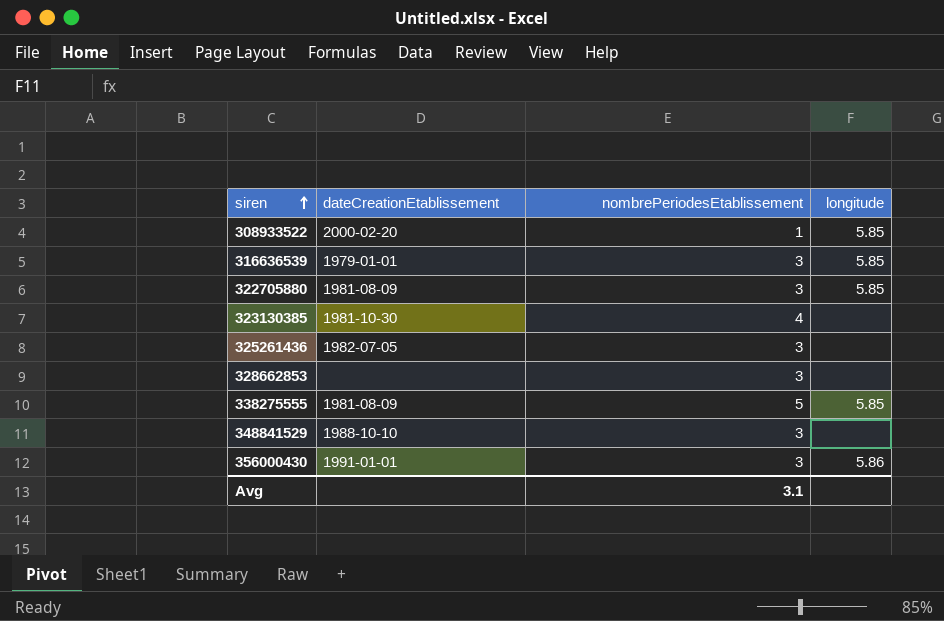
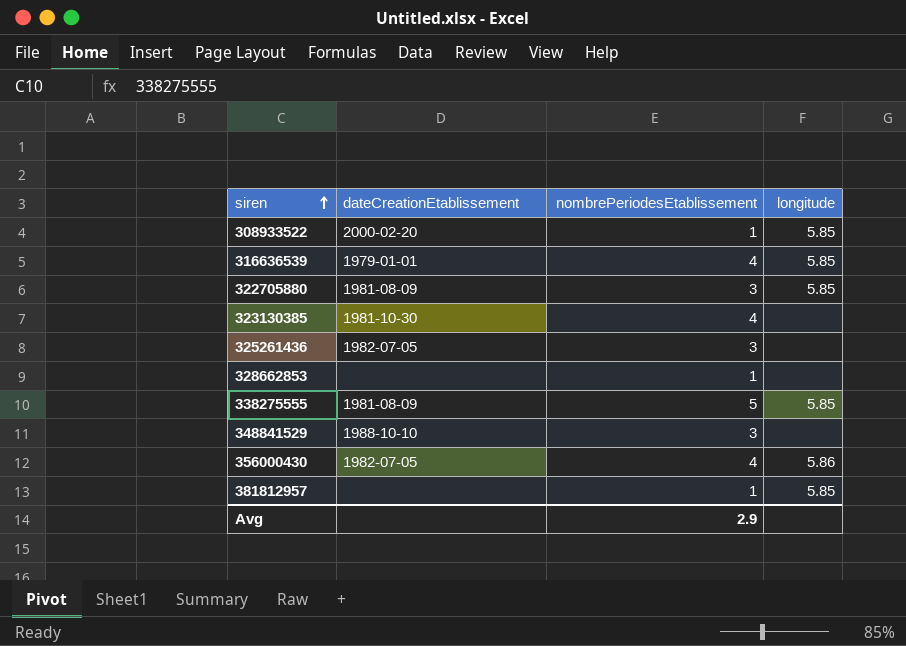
316636539 | nombrePeriodesEtablissement: 3 -> 4
328662853 | nombrePeriodesEtablissement: 3 -> 1
356000430 | dateCreationEtablissement: 1991-01-01 -> 1982-07-05
356000430 | nombrePeriodesEtablissement: 3 -> 4
row 381812957: none -> none | 1 | 5.85
Avg | nombrePeriodesEtablissement: 3.1 -> 2.9

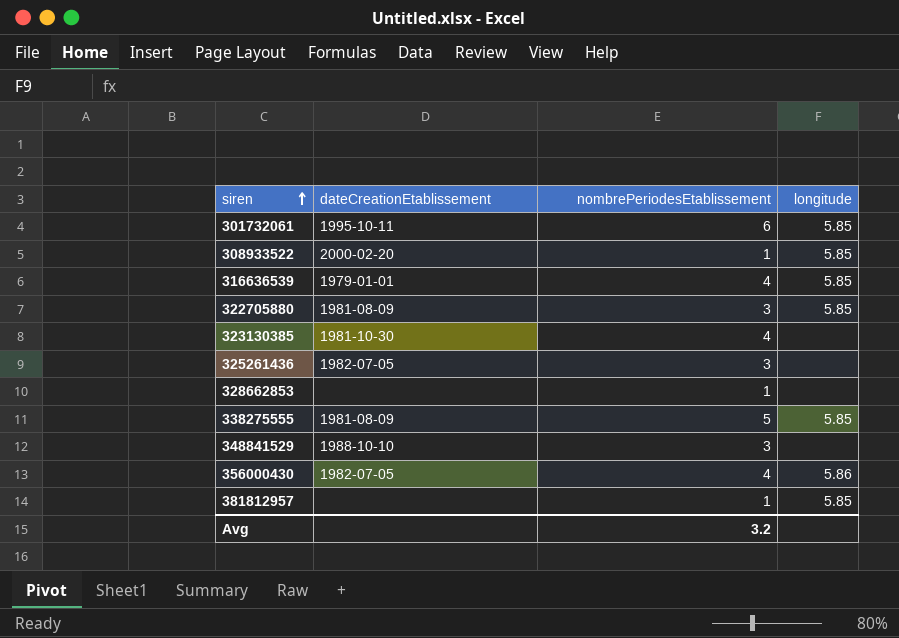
row 301732061: none -> 1995-10-11 | 6 | 5.85
Avg | nombrePeriodesEtablissement: 2.9 -> 3.2

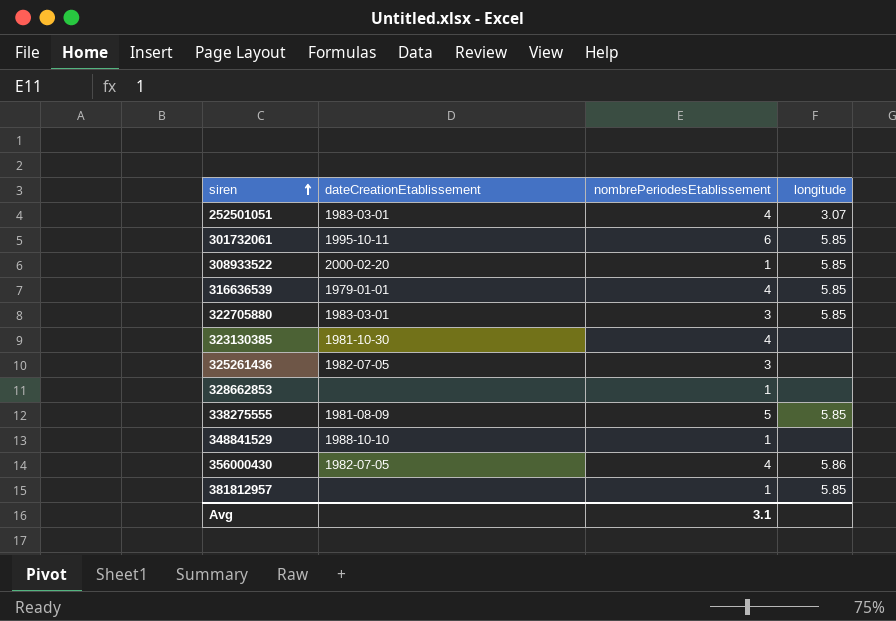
row 252501051: none -> 1983-03-01 | 4 | 3.07
322705880 | dateCreationEtablissement: 1981-08-09 -> 1983-03-01
348841529 | nombrePeriodesEtablissement: 3 -> 1
Avg | nombrePeriodesEtablissement: 3.2 -> 3.1

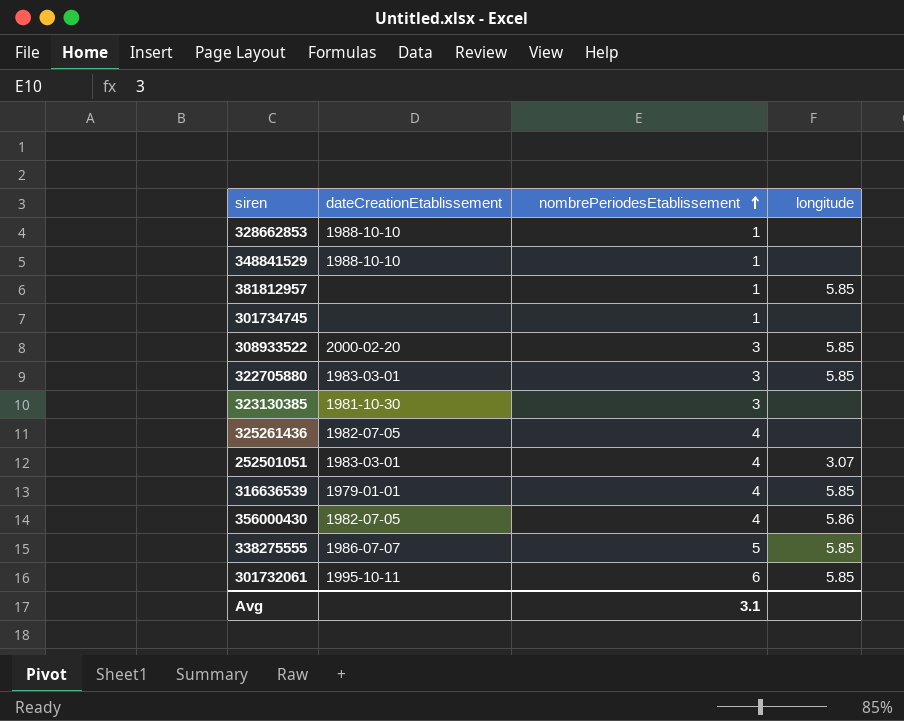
row order: siren ascending -> nombrePeriodesEtablissement ascending
328662853 | dateCreationEtablissement: none -> 1988-10-10
row 301734745: none -> none | 1 | none
308933522 | nombrePeriodesEtablissement: 1 -> 3
323130385 | nombrePeriodesEtablissement: 4 -> 3
325261436 | nombrePeriodesEtablissement: 3 -> 4
338275555 | dateCreationEtablissement: 1981-08-09 -> 1986-07-07

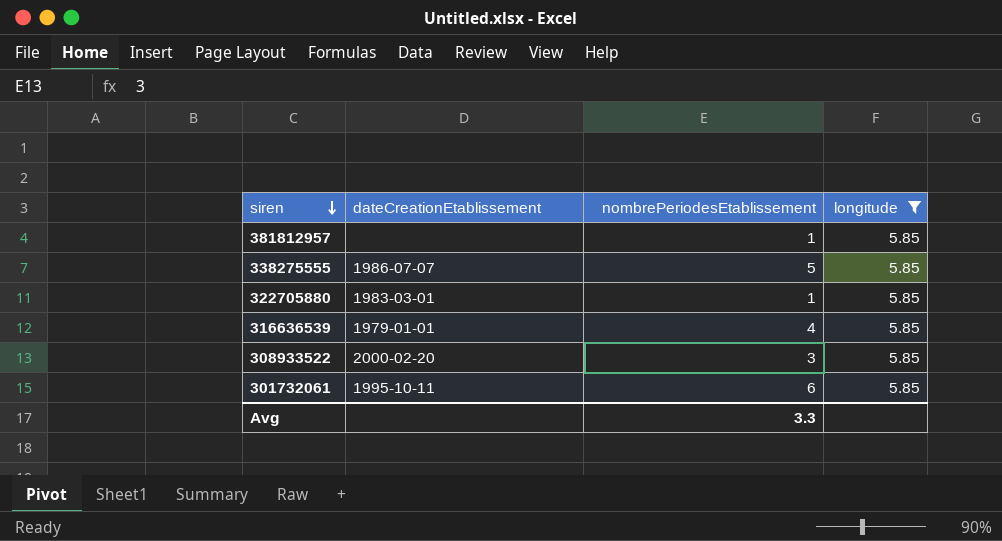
filter: none -> longitude = 5.85
row order: nombrePeriodesEtablissement ascending -> siren descending
322705880 | nombrePeriodesEtablissement: 3 -> 1
Avg | nombrePeriodesEtablissement: 3.1 -> 3.3

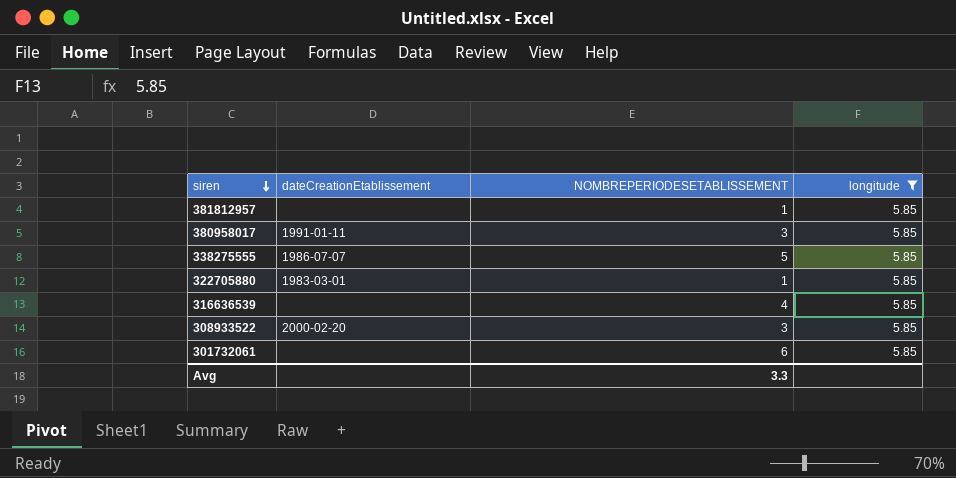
column name: nombrePeriodesEtablissement -> NOMBREPERIODESETABLISSEMENT
row 380958017: none -> 1991-01-11 | 3 | 5.85
316636539 | dateCreationEtablissement: 1979-01-01 -> none
301732061 | dateCreationEtablissement: 1995-10-11 -> none

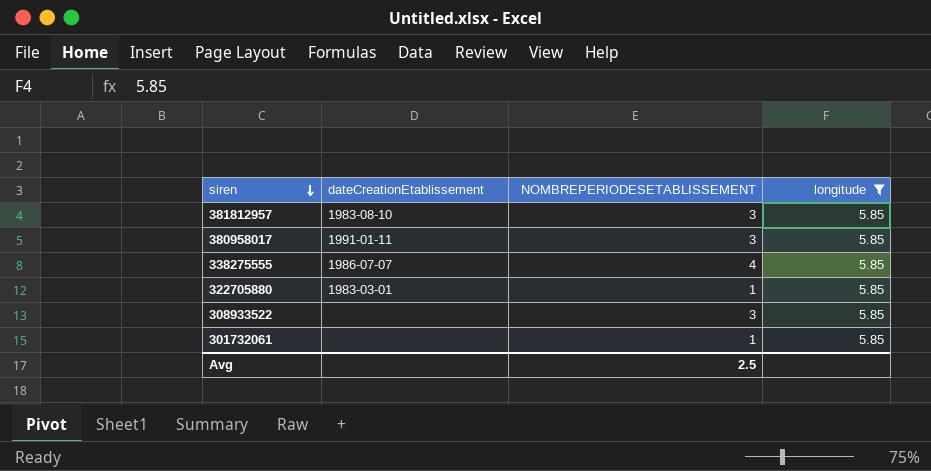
row 316636539: none | 4 | 5.85 -> none
381812957 | dateCreationEtablissement: none -> 1983-08-10
381812957 | NOMBREPERIODESETABLISSEMENT: 1 -> 3
338275555 | NOMBREPERIODESETABLISSEMENT: 5 -> 4
308933522 | dateCreationEtablissement: 2000-02-20 -> none
301732061 | NOMBREPERIODESETABLISSEMENT: 6 -> 1
Avg | NOMBREPERIODESETABLISSEMENT: 3.3 -> 2.5

